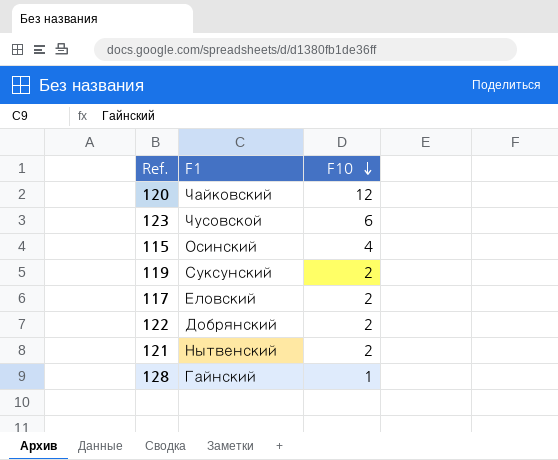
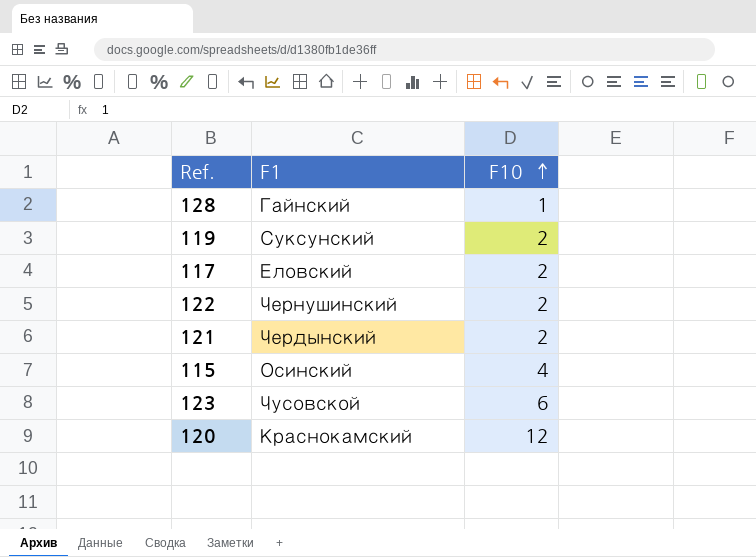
row order: F10 descending -> F10 ascending
122 | F1: Добрянский -> Чернушинский
121 | F1: Нытвенский -> Чердынский
120 | F1: Чайковский -> Краснокамский

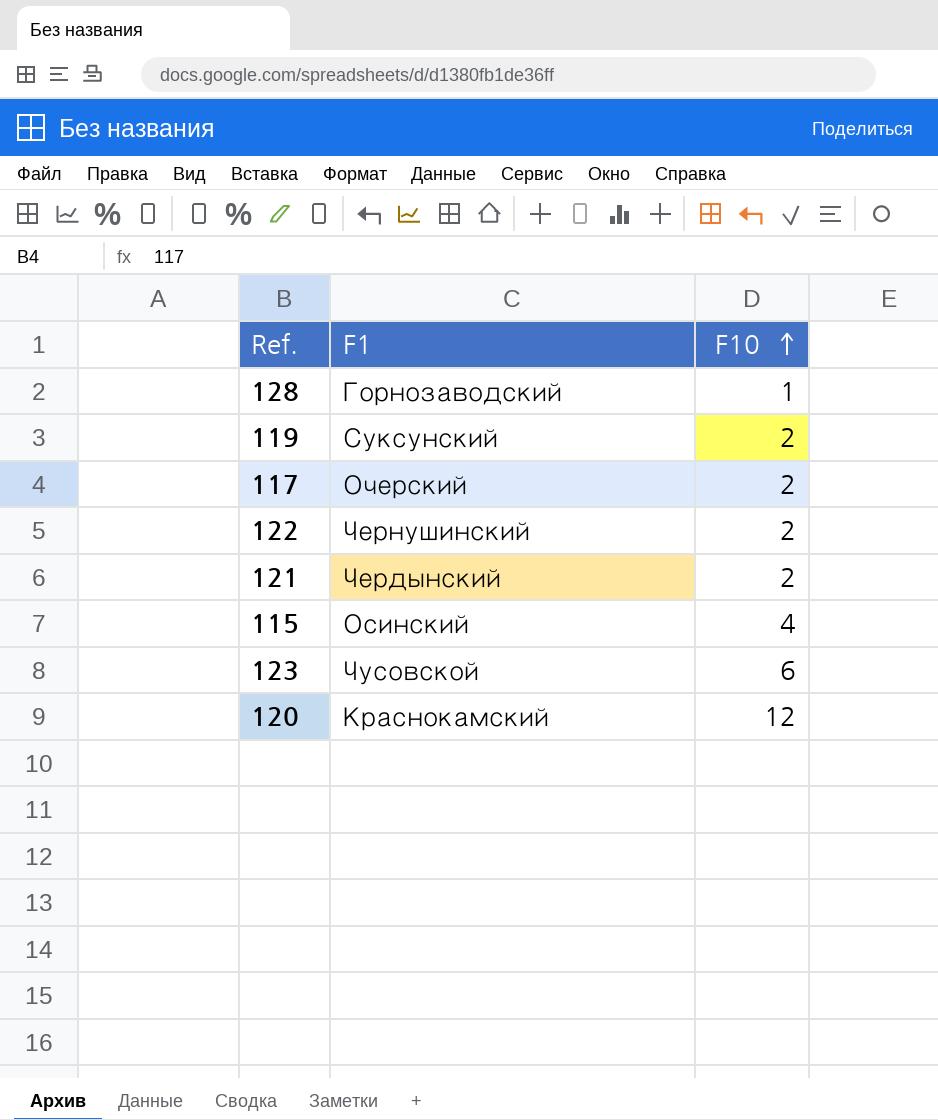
128 | F1: Гайнский -> Горнозаводский
117 | F1: Еловский -> Очерский

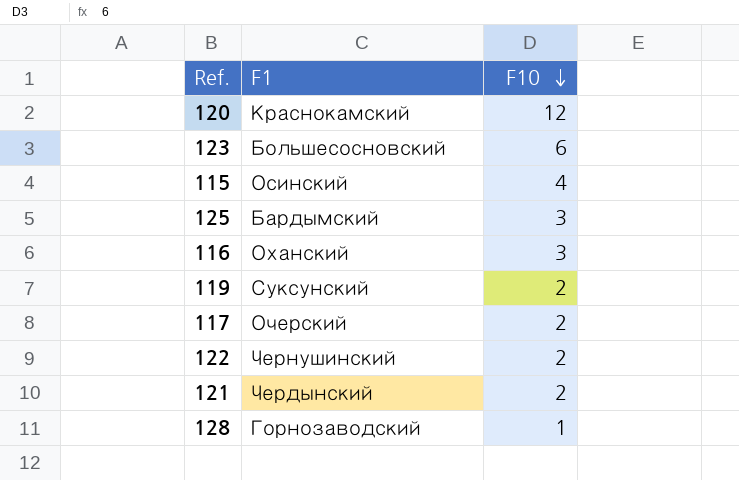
row order: F10 ascending -> F10 descending
123 | F1: Чусовской -> Большесосновский
row 125: none -> Бардымский | 3
row 116: none -> Оханский | 3

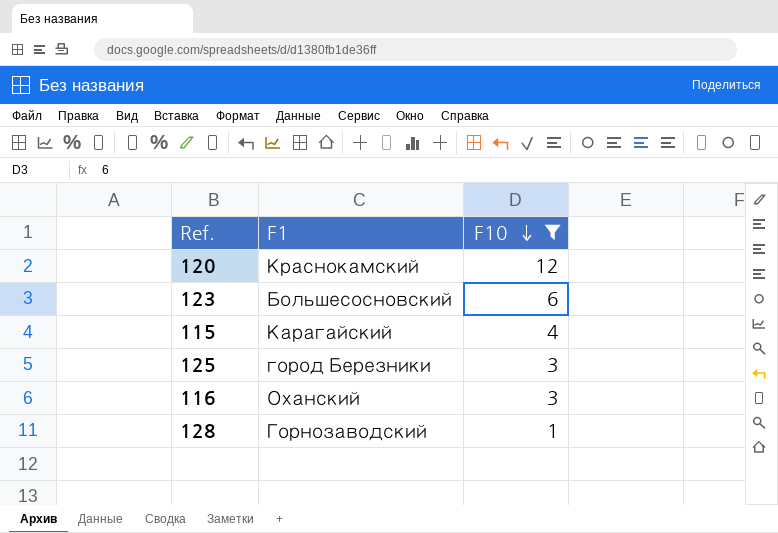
filter: none -> F10 != 2
115 | F1: Осинский -> Карагайский
125 | F1: Бардымский -> город Березники

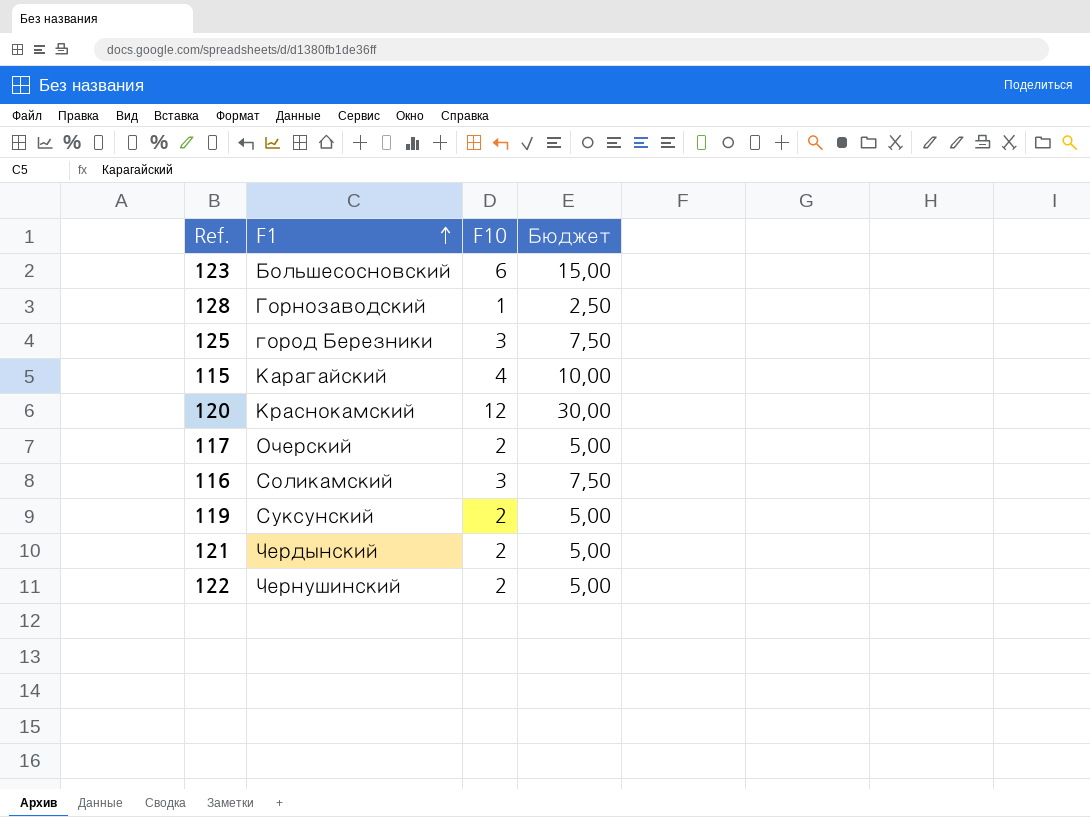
filter: F10 != 2 -> none
row order: F10 descending -> F1 ascending
column Бюджет | formula: none -> [F10] * 2,5
116 | F1: Оханский -> Соликамский

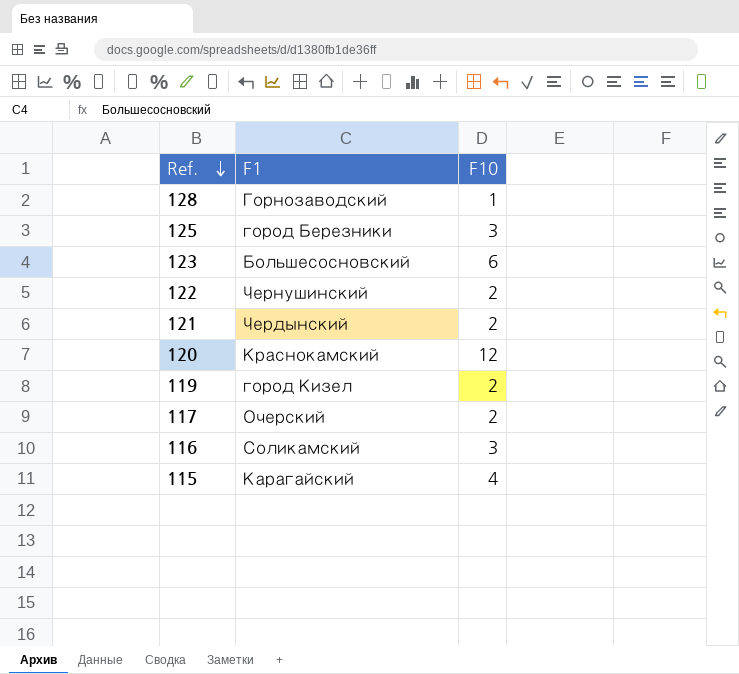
row order: F1 ascending -> Ref. descending
column Бюджет | formula: [F10] * 2,5 -> none
119 | F1: Суксунский -> город Кизел

